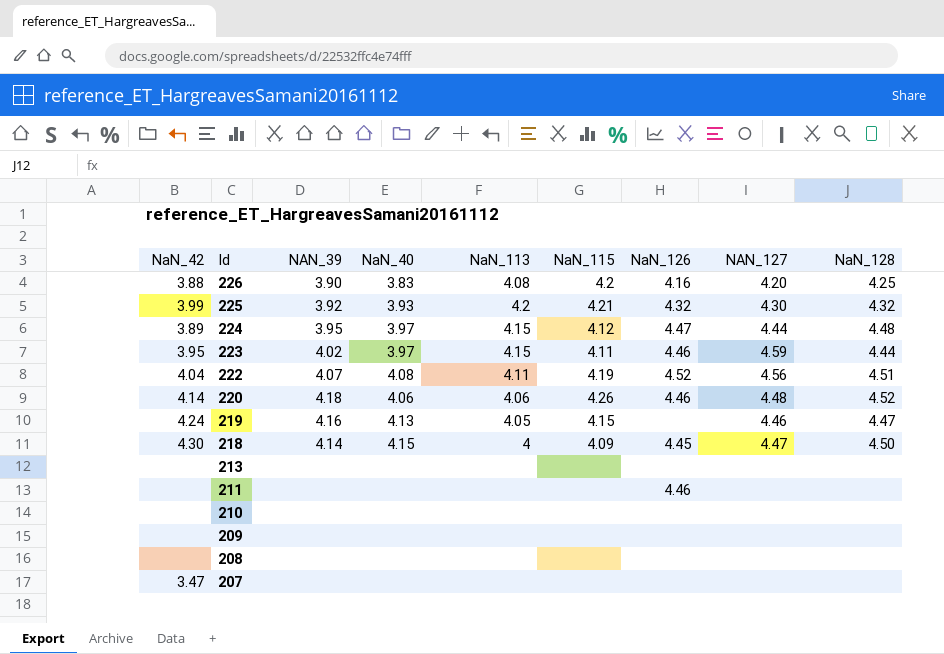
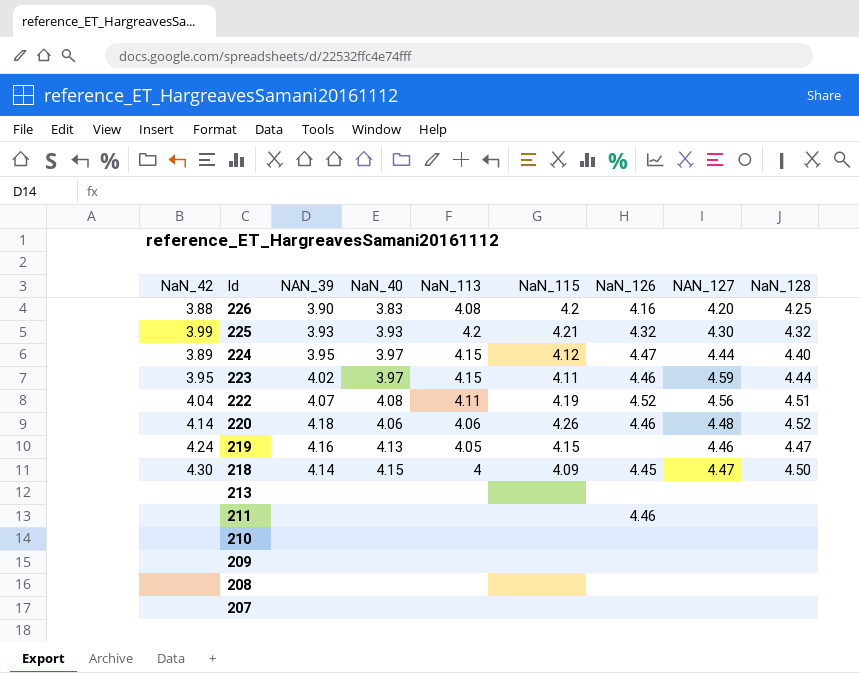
225 | NAN_39: 3.92 -> 3.93
224 | NaN_128: 4.48 -> 4.40
207 | NaN_42: 3.47 -> none

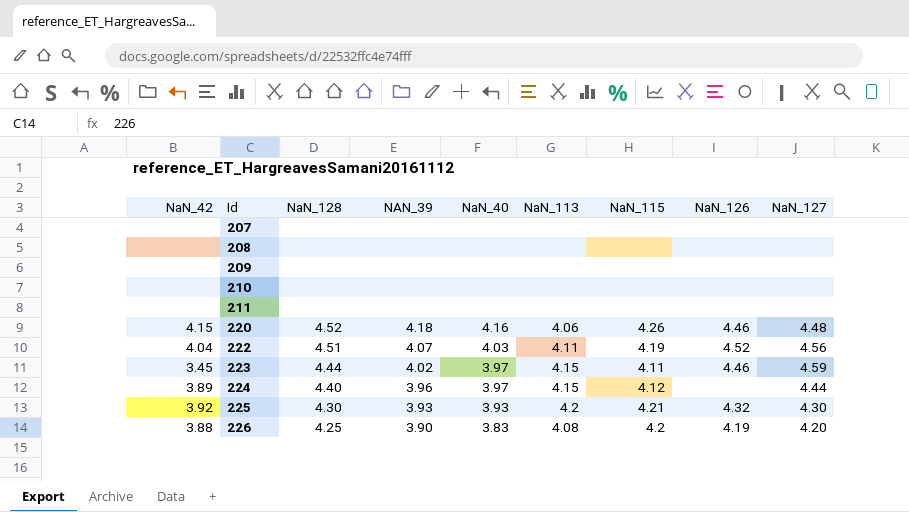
row order: Id descending -> Id ascending
column NaN_128 | position: 9 -> 3
column name: NAN_127 -> NaN_127
row 219: 4.24 | 4.16 | 4.13 | 4.05 | 4.15 | none | 4.46 | 4.47 -> none
row 218: 4.30 | 4.14 | 4.15 | 4 | 4.09 | 4.45 | 4.47 | 4.50 -> none
row 213: none | none | none | none | none | none | none | none -> none
211 | NaN_126: 4.46 -> none
220 | NaN_42: 4.14 -> 4.15
220 | NaN_40: 4.06 -> 4.16
222 | NaN_40: 4.08 -> 4.03
223 | NaN_42: 3.95 -> 3.45
224 | NAN_39: 3.95 -> 3.96
224 | NaN_126: 4.47 -> none
225 | NaN_42: 3.99 -> 3.92
225 | NaN_128: 4.32 -> 4.30
226 | NaN_126: 4.16 -> 4.19

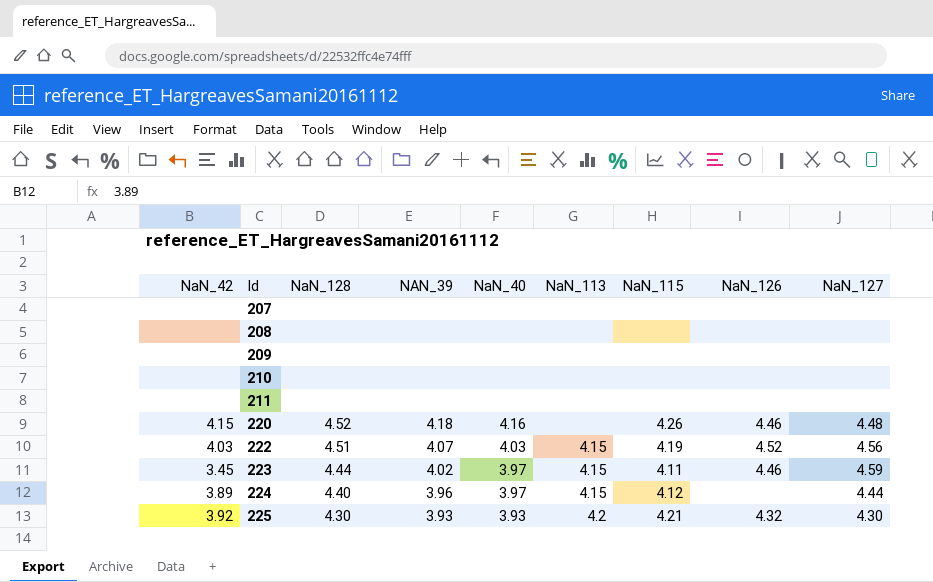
row 226: 3.88 | 4.25 | 3.90 | 3.83 | 4.08 | 4.2 | 4.19 | 4.20 -> none
220 | NaN_113: 4.06 -> none
222 | NaN_42: 4.04 -> 4.03
222 | NaN_113: 4.11 -> 4.15

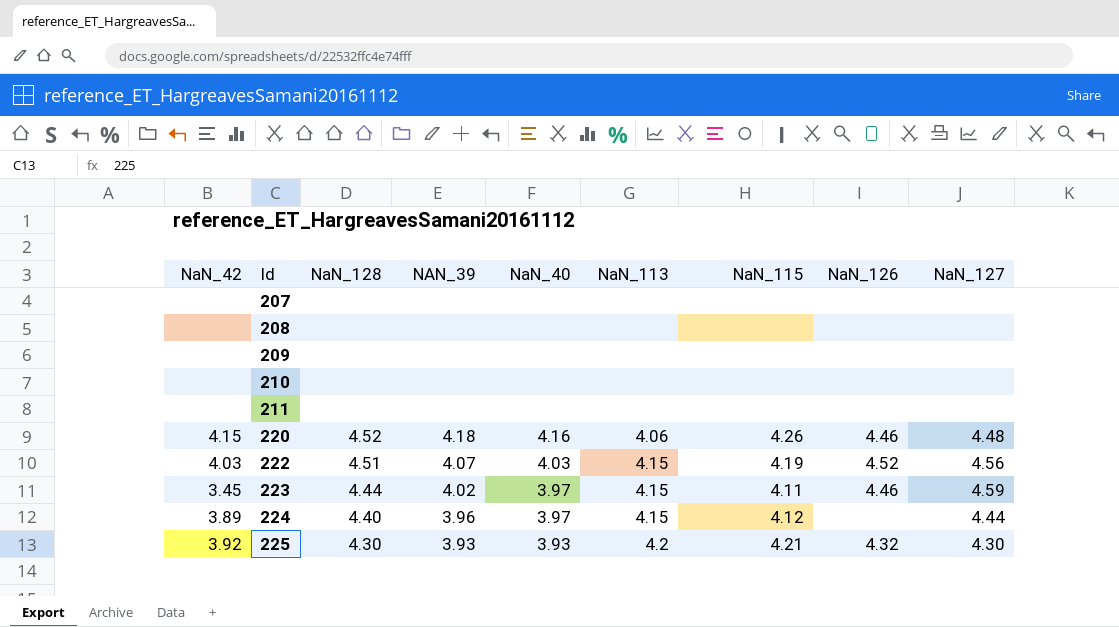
220 | NaN_113: none -> 4.06

